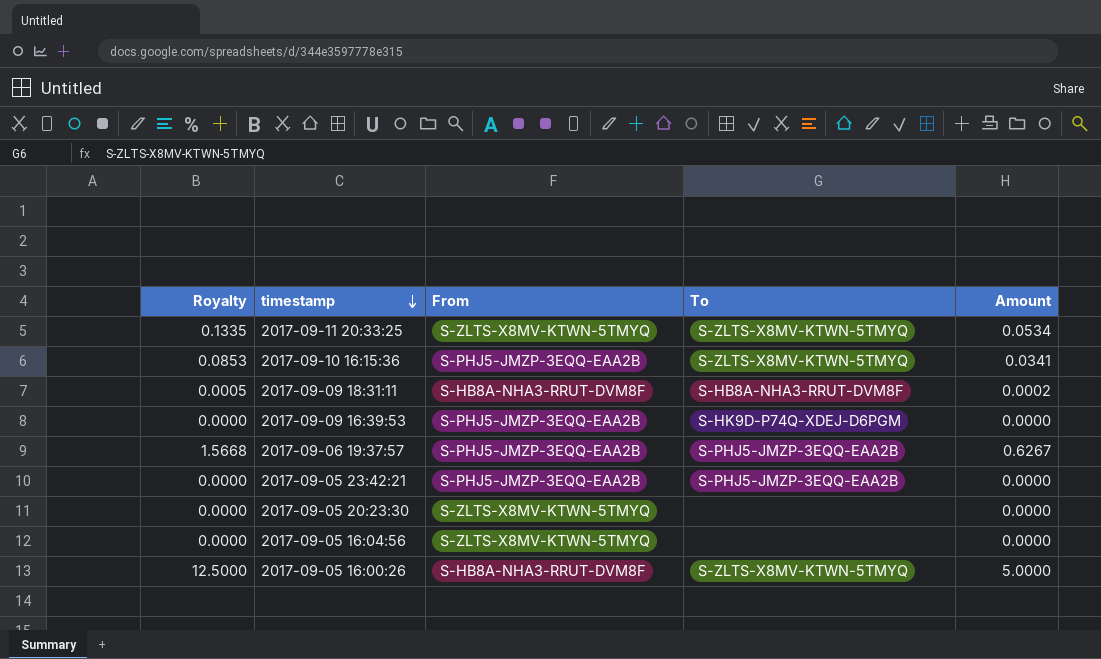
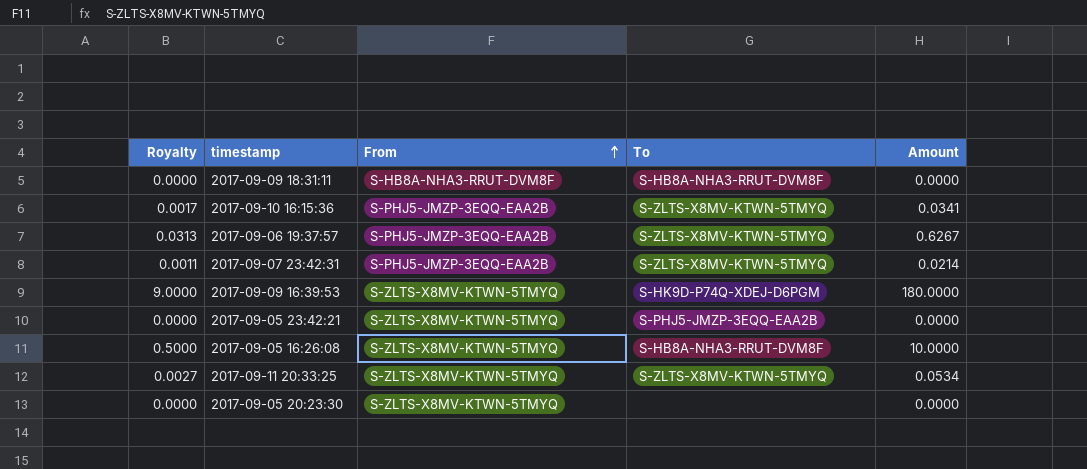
row order: timestamp descending -> From ascending
column Royalty | formula: [Amount] * 2.5 -> [Amount] * 0.05
row 2017-09-05 16:04:56: 0.0000 | S-ZLTS-X8MV-KTWN-5TMYQ | none | 0.0000 -> none
row 2017-09-05 16:00:26: 12.5000 | S-HB8A-NHA3-RRUT-DVM8F | S-ZLTS-X8MV-KTWN-5TMYQ | 5.0000 -> none
2017-09-09 18:31:11 | Amount: 0.0002 -> 0.0000
2017-09-06 19:37:57 | To: S-PHJ5-JMZP-3EQQ-EAA2B -> S-ZLTS-X8MV-KTWN-5TMYQ
row 2017-09-07 23:42:31: none -> 0.0011 | S-PHJ5-JMZP-3EQQ-EAA2B | S-ZLTS-X8MV-KTWN-5TMYQ | 0.0214
2017-09-09 16:39:53 | From: S-PHJ5-JMZP-3EQQ-EAA2B -> S-ZLTS-X8MV-KTWN-5TMYQ
2017-09-09 16:39:53 | Amount: 0.0000 -> 180.0000
2017-09-05 23:42:21 | From: S-PHJ5-JMZP-3EQQ-EAA2B -> S-ZLTS-X8MV-KTWN-5TMYQ
row 2017-09-05 16:26:08: none -> 0.5000 | S-ZLTS-X8MV-KTWN-5TMYQ | S-HB8A-NHA3-RRUT-DVM8F | 10.0000

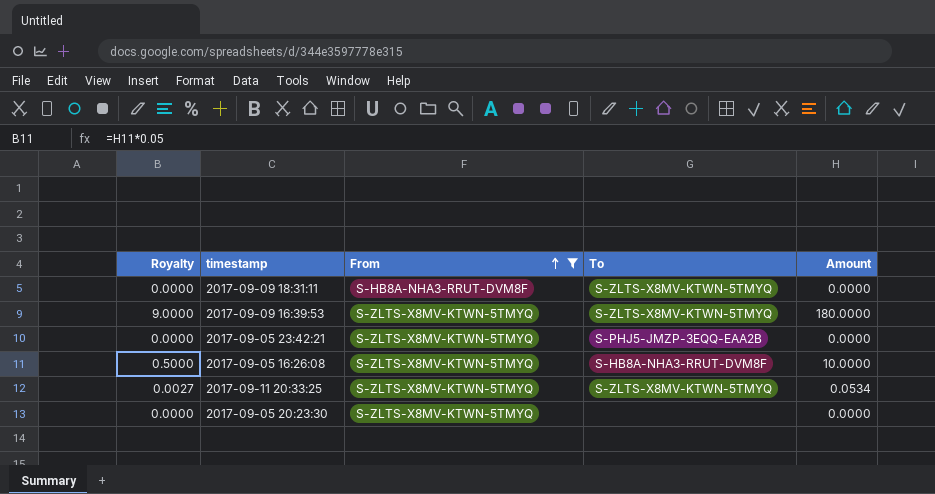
filter: none -> From != S-PHJ5-JMZP-3EQQ-EAA2B
2017-09-09 18:31:11 | To: S-HB8A-NHA3-RRUT-DVM8F -> S-ZLTS-X8MV-KTWN-5TMYQ
2017-09-09 16:39:53 | To: S-HK9D-P74Q-XDEJ-D6PGM -> S-ZLTS-X8MV-KTWN-5TMYQ

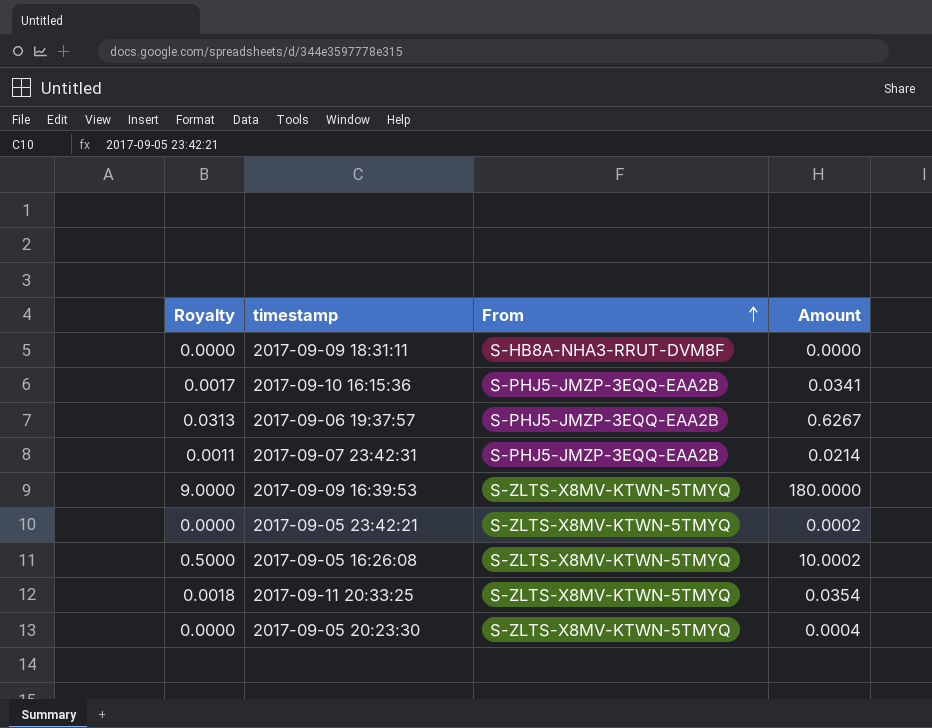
filter: From != S-PHJ5-JMZP-3EQQ-EAA2B -> none
column To | position: 4 -> none
2017-09-05 23:42:21 | Amount: 0.0000 -> 0.0002
2017-09-05 16:26:08 | Amount: 10.0000 -> 10.0002
2017-09-11 20:33:25 | Royalty: 0.0027 -> 0.0018
2017-09-11 20:33:25 | Amount: 0.0534 -> 0.0354
2017-09-05 20:23:30 | Amount: 0.0000 -> 0.0004

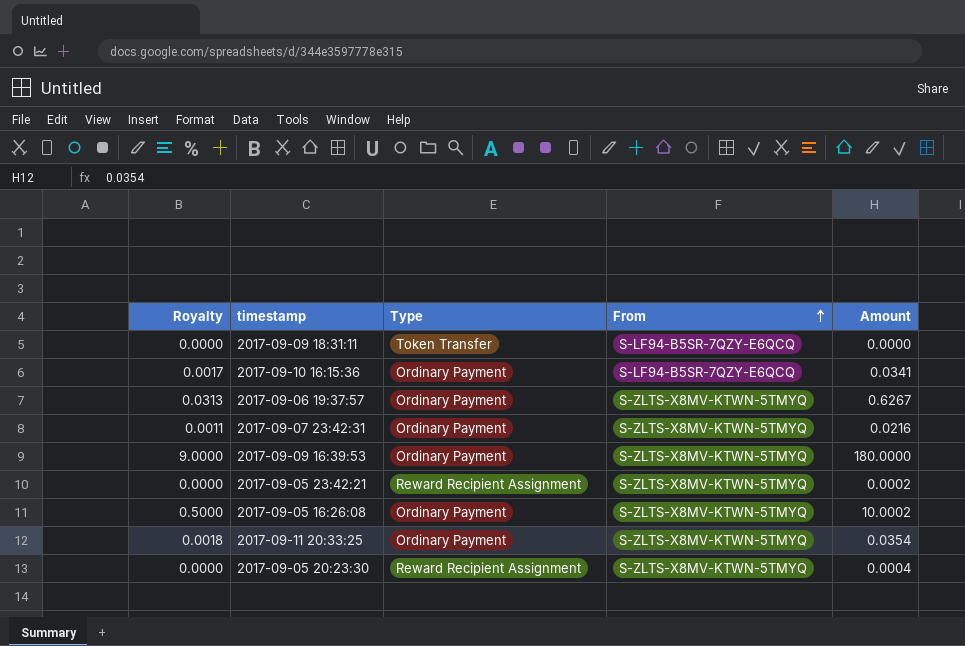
column Type | position: none -> 3
2017-09-09 18:31:11 | From: S-HB8A-NHA3-RRUT-DVM8F -> S-LF94-B5SR-7QZY-E6QCQ
2017-09-10 16:15:36 | From: S-PHJ5-JMZP-3EQQ-EAA2B -> S-LF94-B5SR-7QZY-E6QCQ
2017-09-06 19:37:57 | From: S-PHJ5-JMZP-3EQQ-EAA2B -> S-ZLTS-X8MV-KTWN-5TMYQ
2017-09-07 23:42:31 | From: S-PHJ5-JMZP-3EQQ-EAA2B -> S-ZLTS-X8MV-KTWN-5TMYQ
2017-09-07 23:42:31 | Amount: 0.0214 -> 0.0216

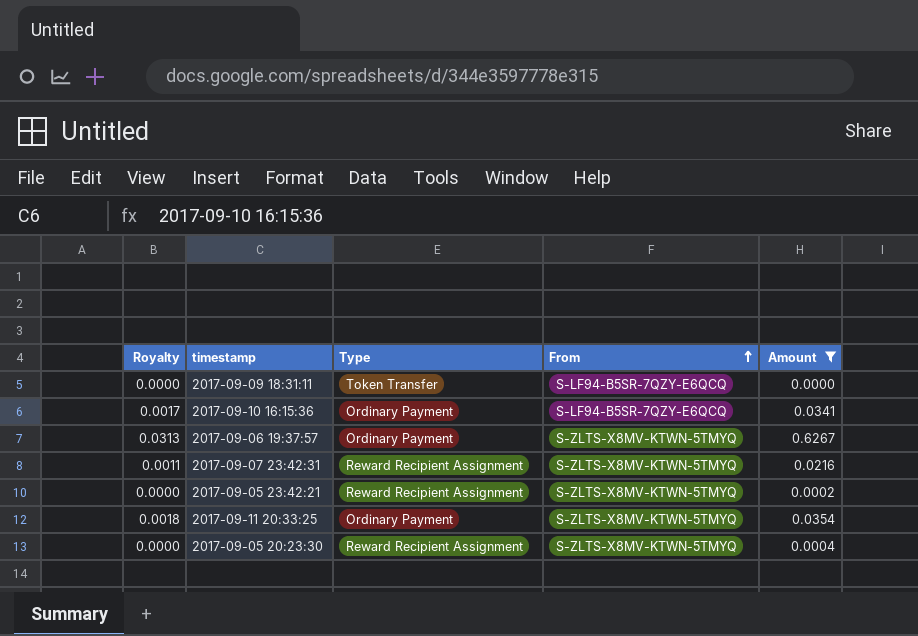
filter: none -> Amount <= 0.6267
2017-09-07 23:42:31 | Type: Ordinary Payment -> Reward Recipient Assignment

